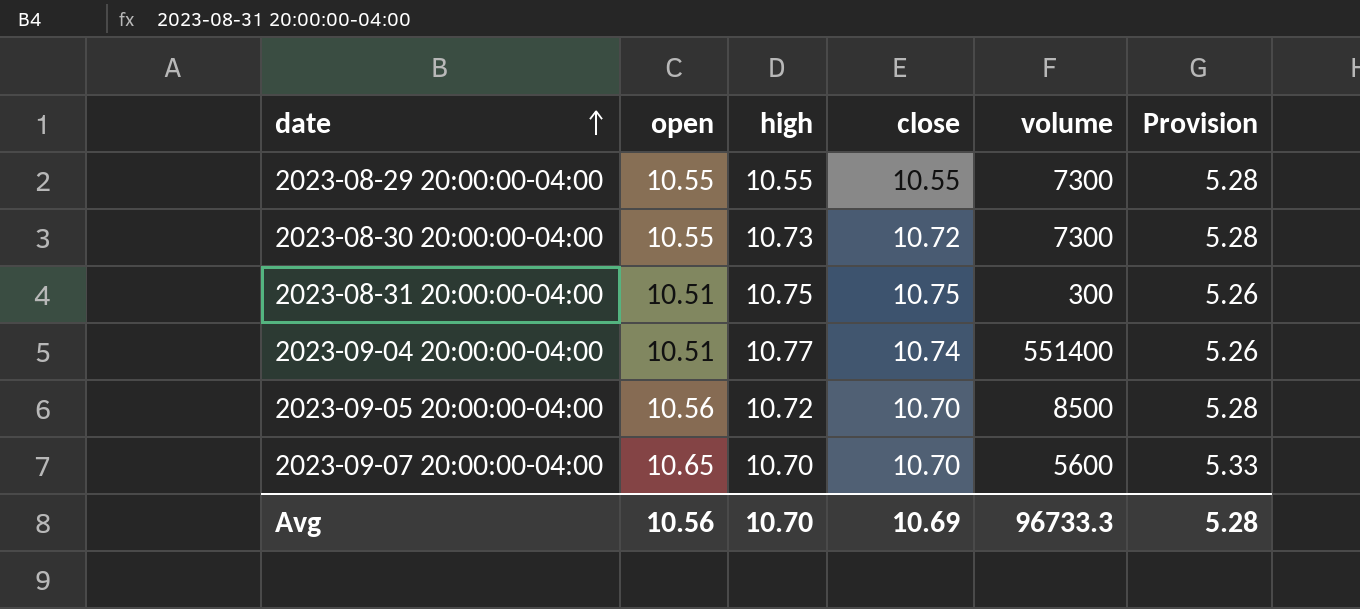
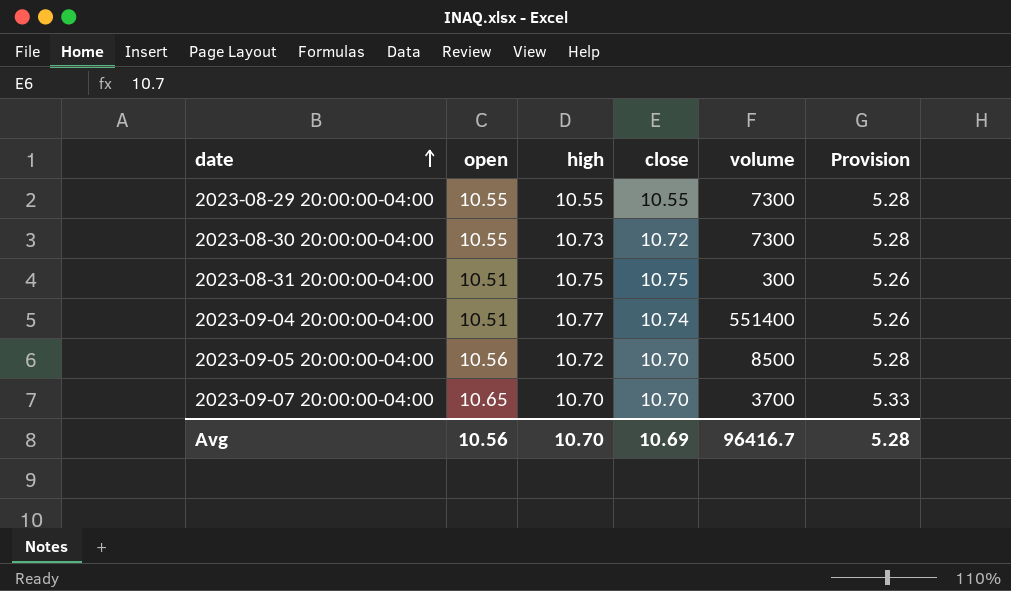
2023-09-07 20:00:00-04:00 | volume: 5600 -> 3700
Avg | volume: 96733.3 -> 96416.7

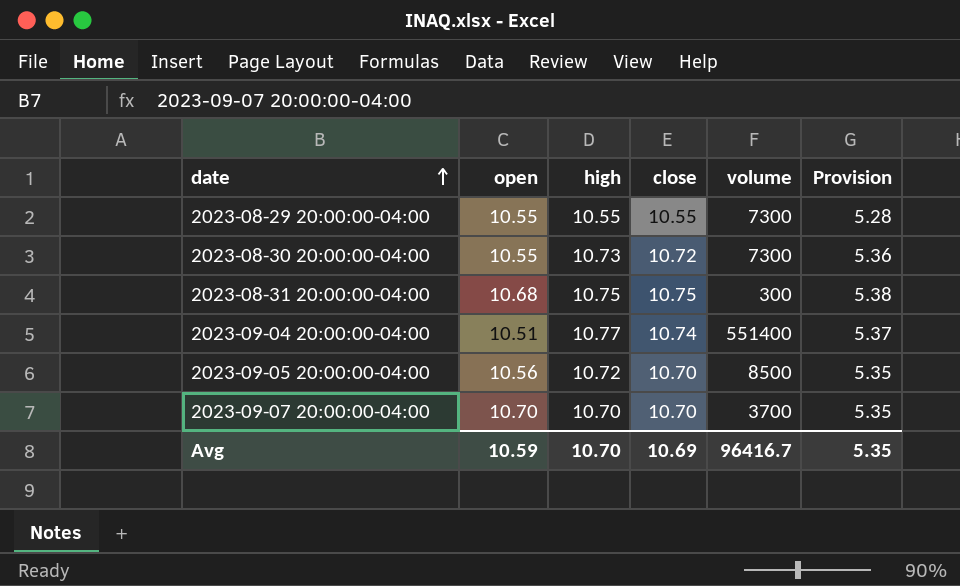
column Provision | formula: [open] * 0.5 -> [close] * 0.5
2023-08-31 20:00:00-04:00 | open: 10.51 -> 10.68
2023-09-07 20:00:00-04:00 | open: 10.65 -> 10.70
Avg | open: 10.56 -> 10.59
Avg | Provision: 5.28 -> 5.35

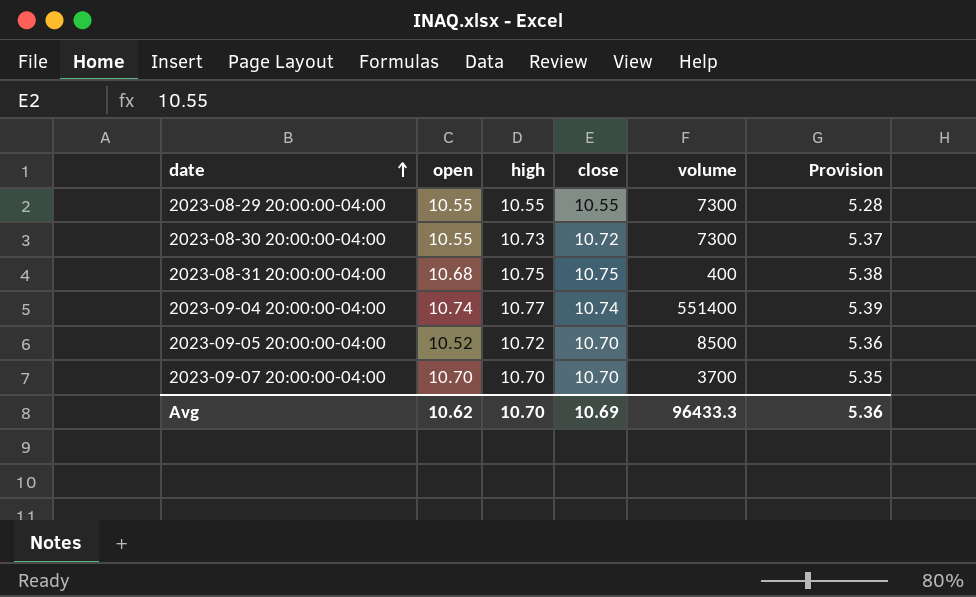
column Provision | formula: [close] * 0.5 -> [high] * 0.5
2023-08-31 20:00:00-04:00 | volume: 300 -> 400
2023-09-04 20:00:00-04:00 | open: 10.51 -> 10.74
2023-09-05 20:00:00-04:00 | open: 10.56 -> 10.52
Avg | open: 10.59 -> 10.62
Avg | volume: 96416.7 -> 96433.3
Avg | Provision: 5.35 -> 5.36

